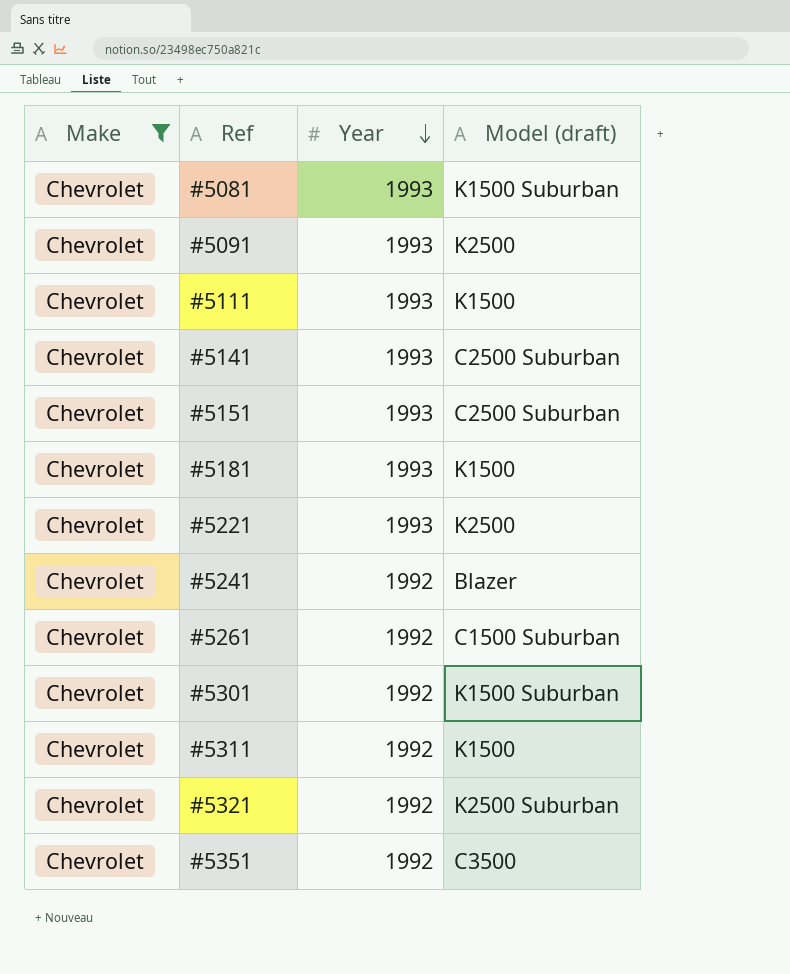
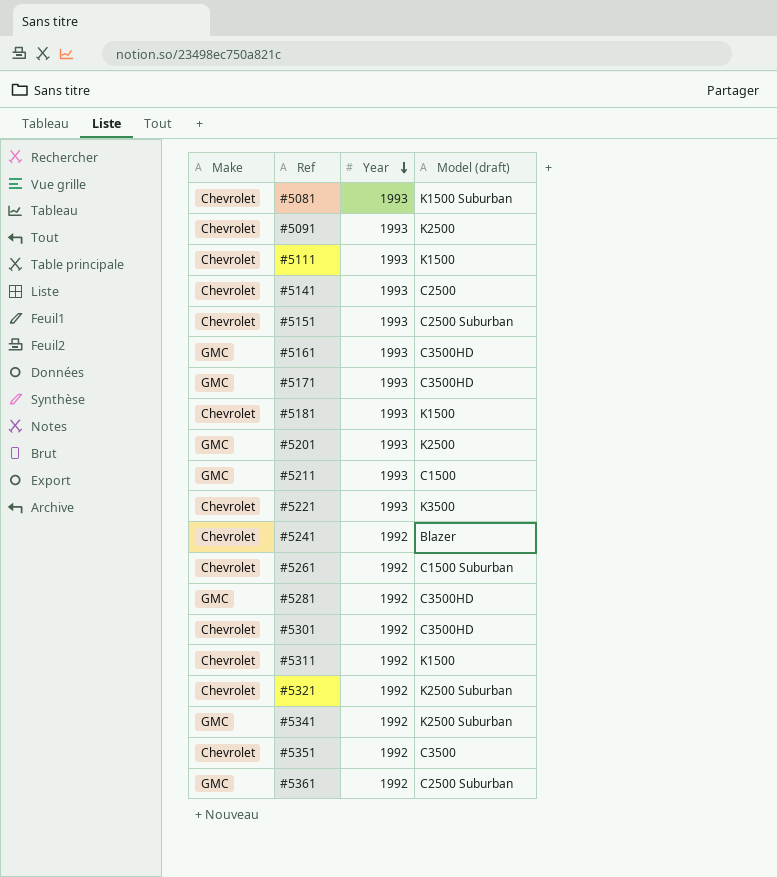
filter: Make = Chevrolet -> none
#5141 | Model (draft): C2500 Suburban -> C2500
#5221 | Model (draft): K2500 -> K3500
#5301 | Model (draft): K1500 Suburban -> C3500HD

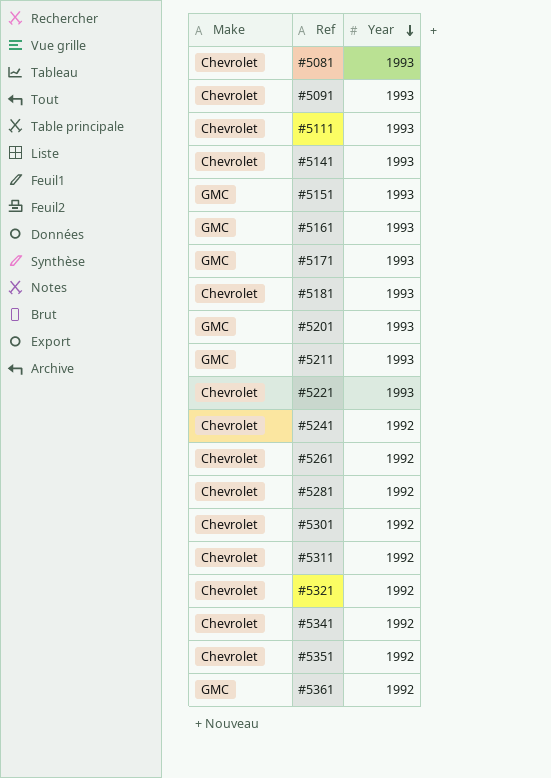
column Model (draft) | position: 4 -> none
#5151 | Make: Chevrolet -> GMC
#5281 | Make: GMC -> Chevrolet
#5341 | Make: GMC -> Chevrolet

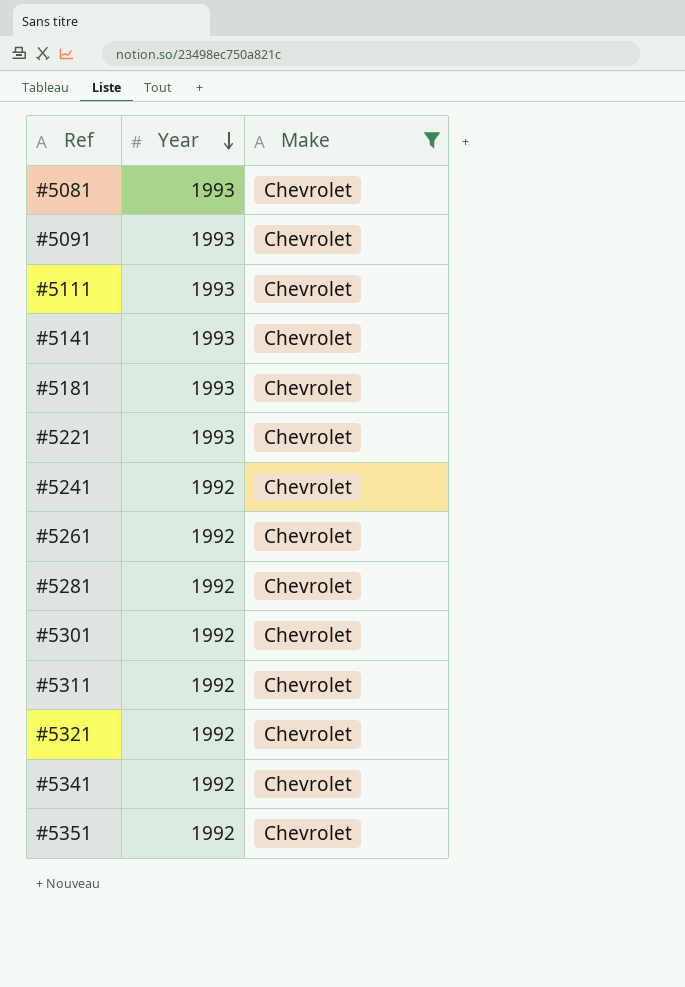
filter: none -> Make = Chevrolet
column Make | position: 1 -> 3

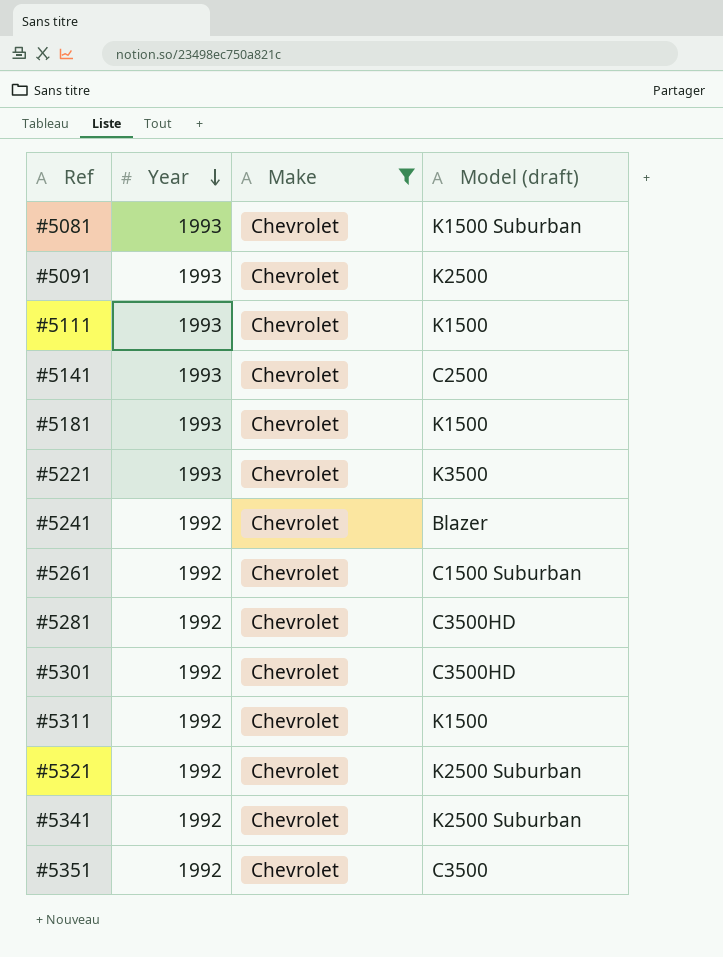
column Model (draft) | position: none -> 4

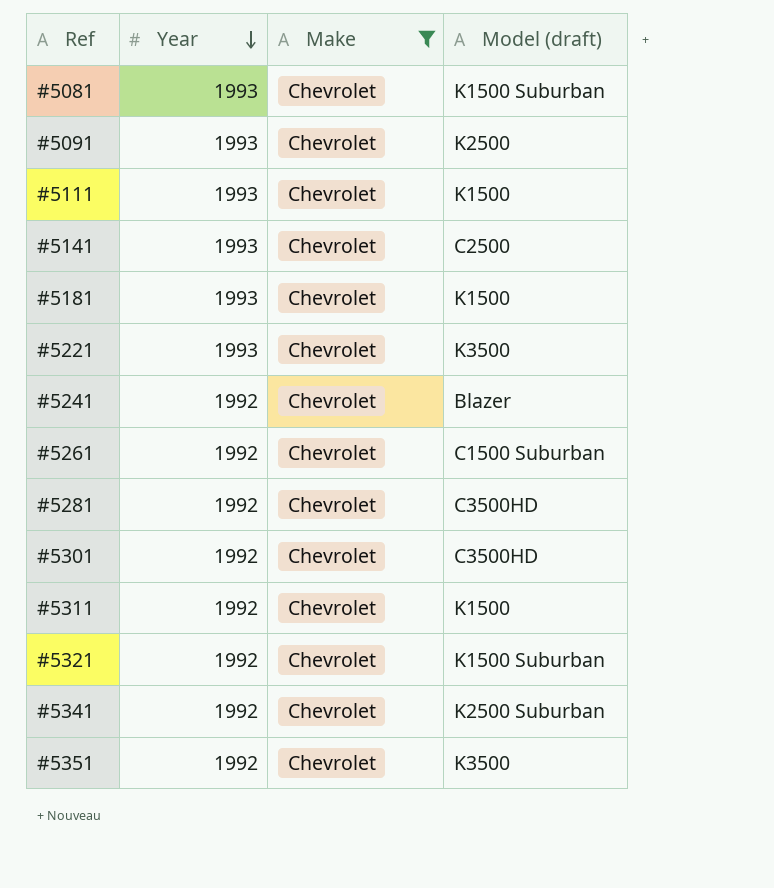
#5321 | Model (draft): K2500 Suburban -> K1500 Suburban
#5351 | Model (draft): C3500 -> K3500

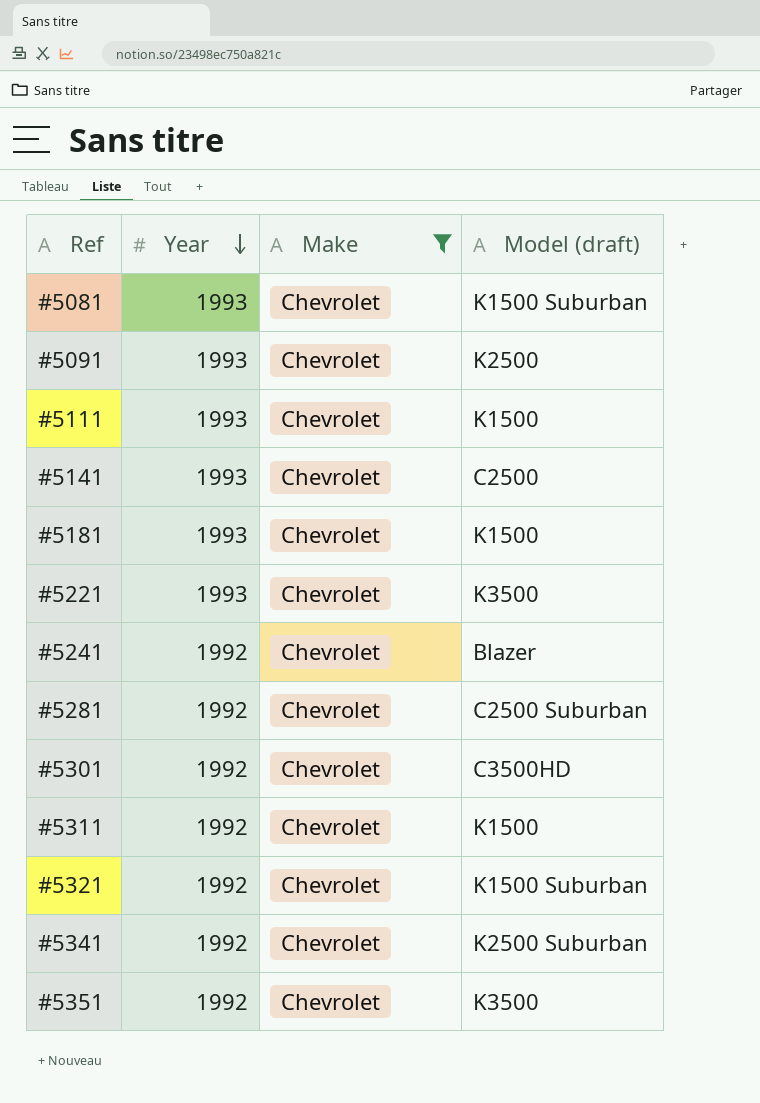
row #5261: 1992 | Chevrolet | C1500 Suburban -> none
#5281 | Model (draft): C3500HD -> C2500 Suburban

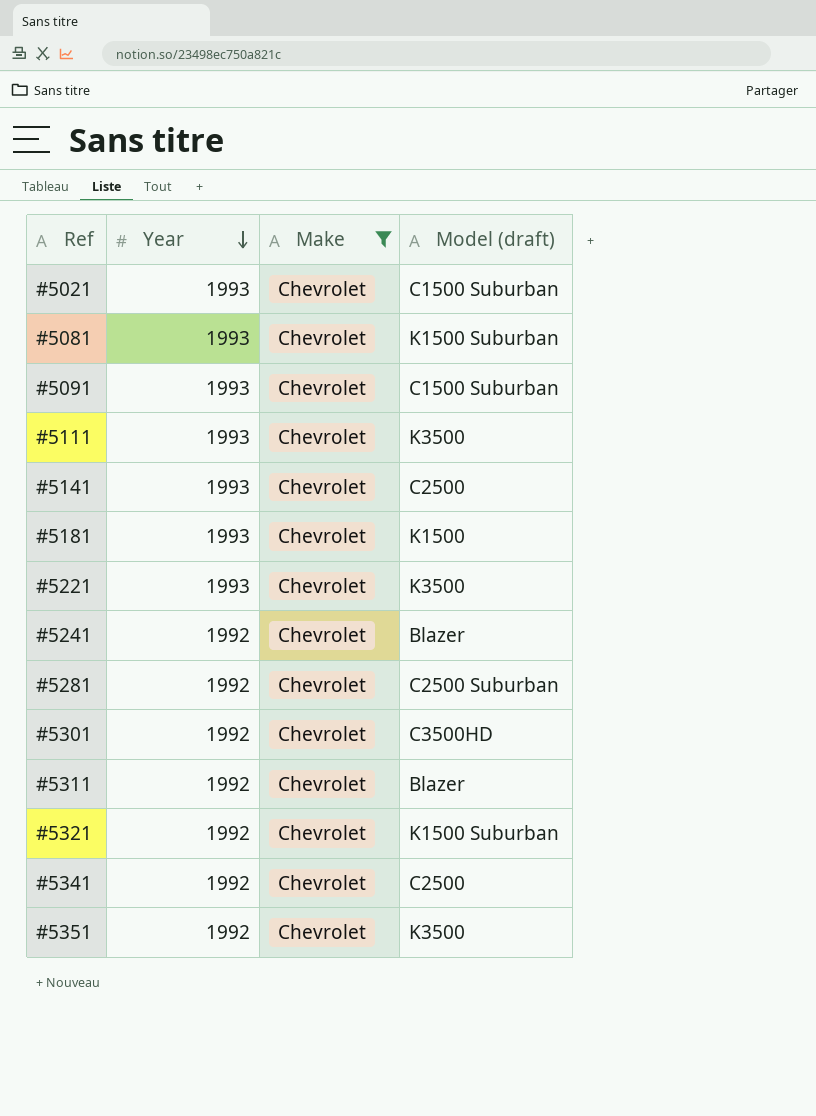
row #5021: none -> 1993 | Chevrolet | C1500 Suburban
#5091 | Model (draft): K2500 -> C1500 Suburban
#5111 | Model (draft): K1500 -> K3500
#5311 | Model (draft): K1500 -> Blazer
#5341 | Model (draft): K2500 Suburban -> C2500

